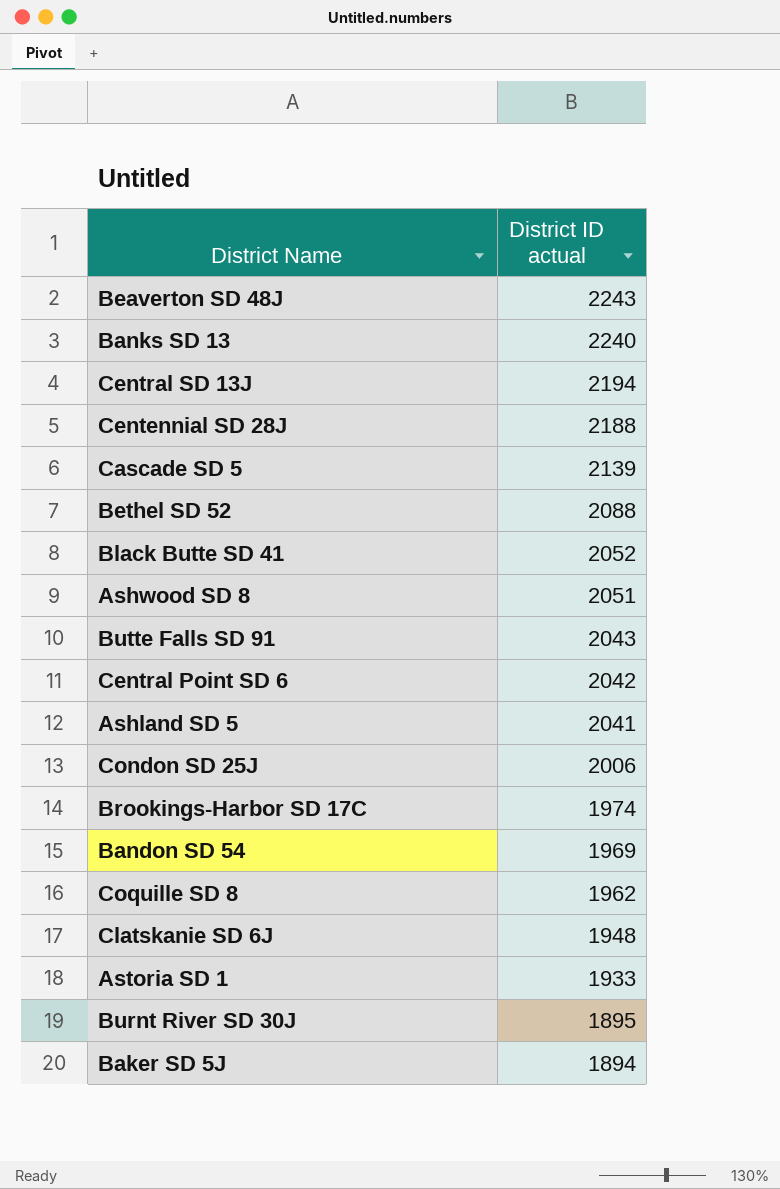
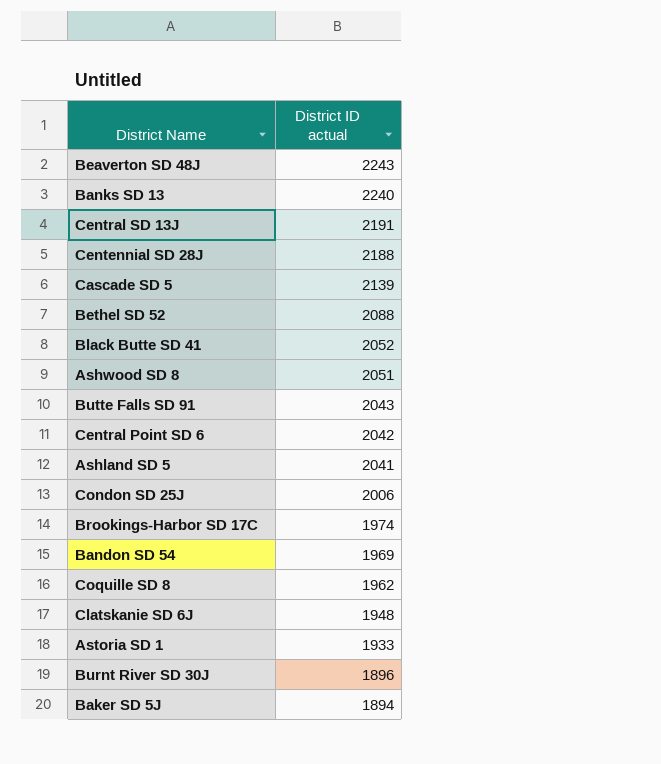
Central SD 13J | District ID actual: 2194 -> 2191
Burnt River SD 30J | District ID actual: 1895 -> 1896

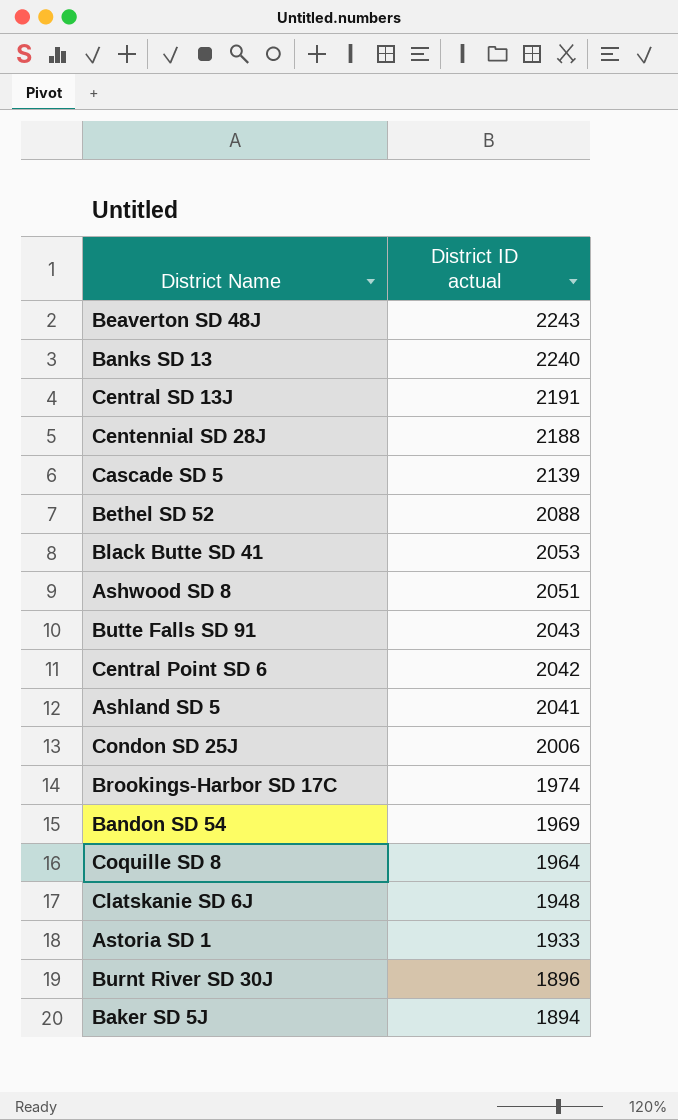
Black Butte SD 41 | District ID actual: 2052 -> 2053
Coquille SD 8 | District ID actual: 1962 -> 1964

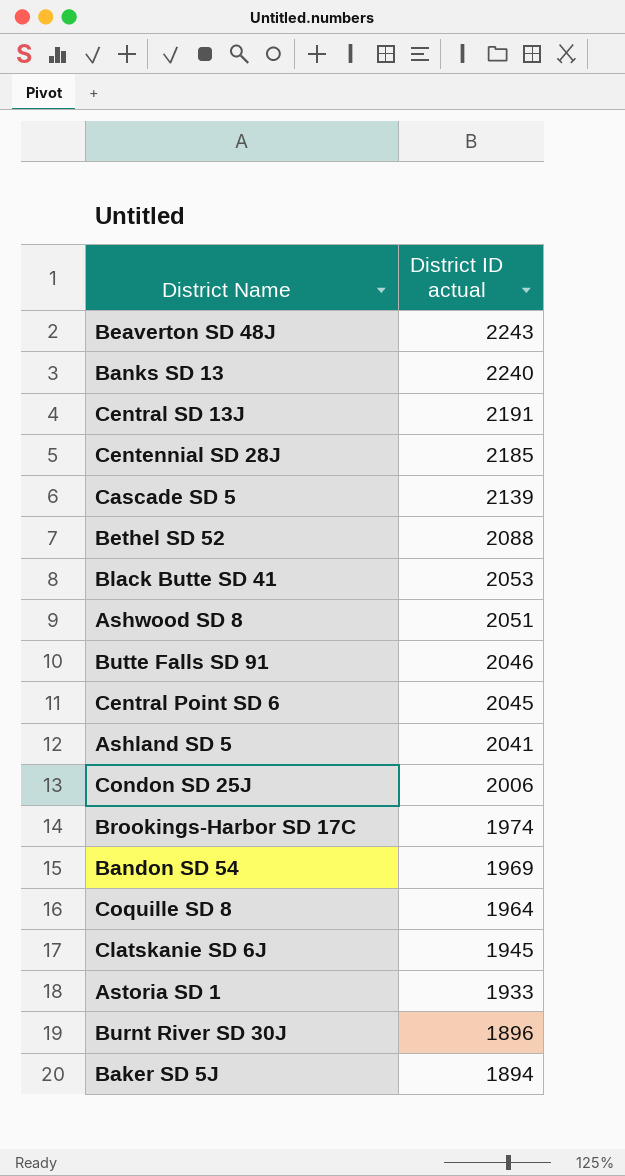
Centennial SD 28J | District ID actual: 2188 -> 2185
Butte Falls SD 91 | District ID actual: 2043 -> 2046
Central Point SD 6 | District ID actual: 2042 -> 2045
Clatskanie SD 6J | District ID actual: 1948 -> 1945

